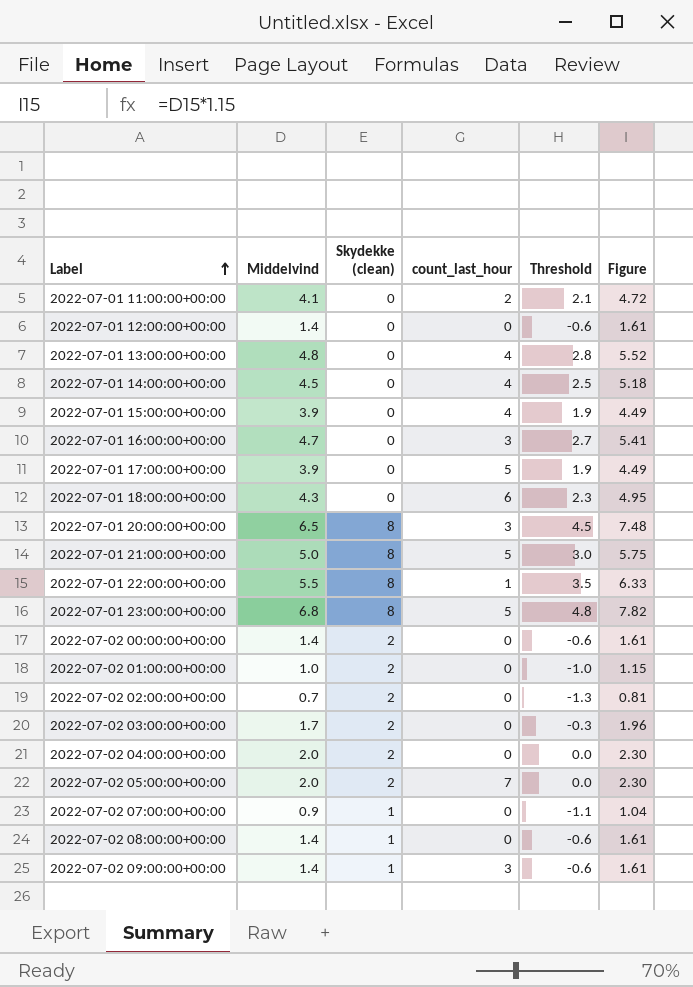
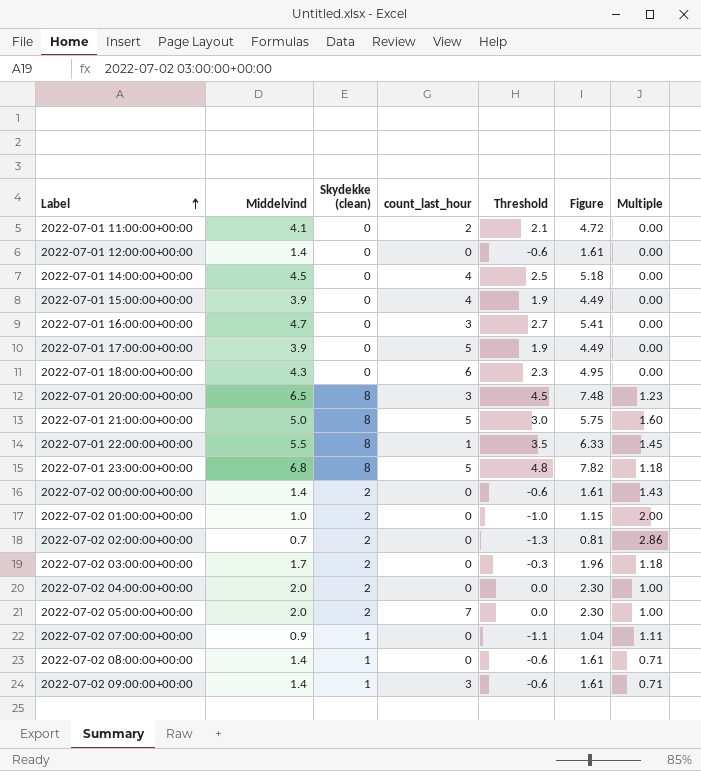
column Multiple | formula: none -> [Skydekke (clean)] / [Middelvind]
row 2022-07-01 13:00:00+00:00: 4.8 | 0 | 4 | 2.8 | 5.52 -> none

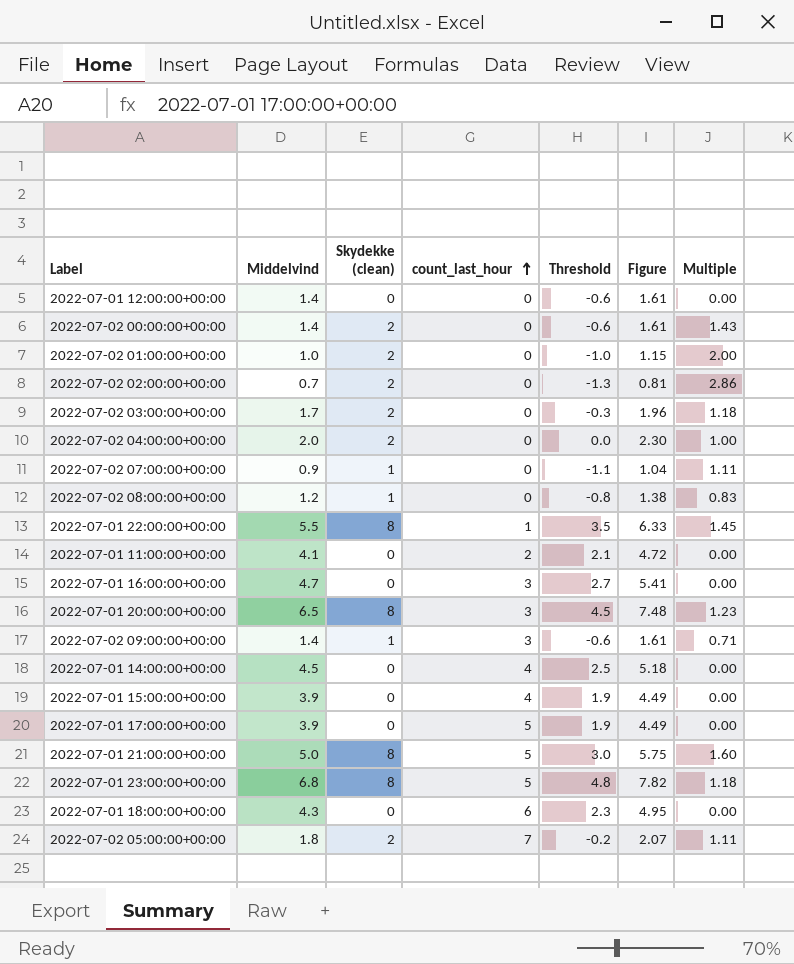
row order: Label ascending -> count_last_hour ascending
2022-07-02 08:00:00+00:00 | Middelvind: 1.4 -> 1.2
2022-07-02 08:00:00+00:00 | Threshold: -0.6 -> -0.8
2022-07-02 08:00:00+00:00 | Figure: 1.61 -> 1.38
2022-07-02 08:00:00+00:00 | Multiple: 0.71 -> 0.83
2022-07-02 05:00:00+00:00 | Middelvind: 2.0 -> 1.8
2022-07-02 05:00:00+00:00 | Threshold: 0.0 -> -0.2
2022-07-02 05:00:00+00:00 | Figure: 2.30 -> 2.07
2022-07-02 05:00:00+00:00 | Multiple: 1.00 -> 1.11

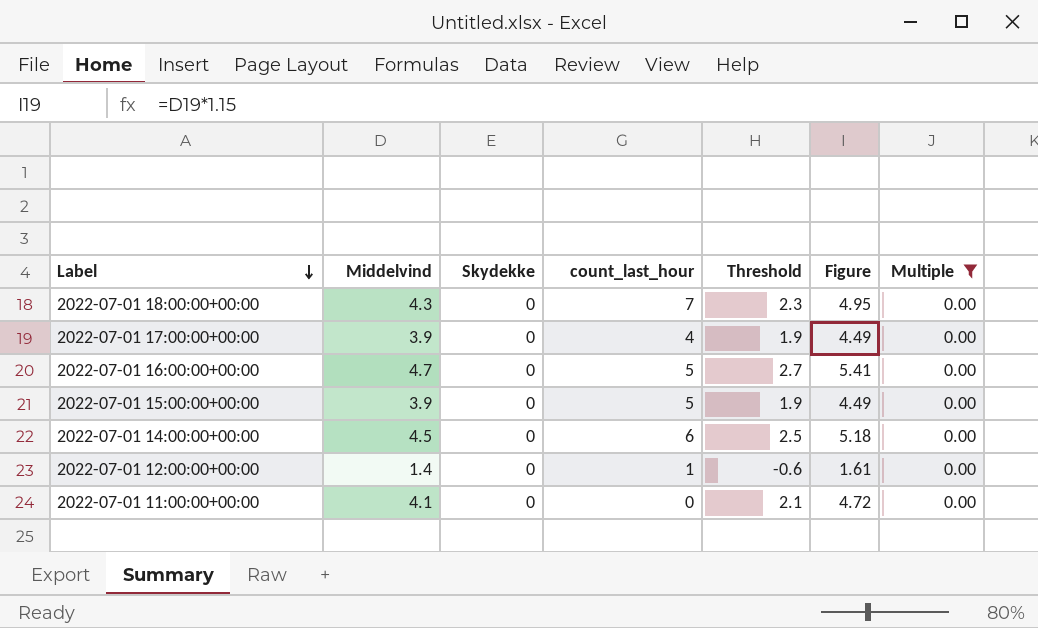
filter: none -> Multiple = 0.00
row order: count_last_hour ascending -> Label descending
column name: Skydekke (clean) -> Skydekke
2022-07-01 18:00:00+00:00 | count_last_hour: 6 -> 7
2022-07-01 17:00:00+00:00 | count_last_hour: 5 -> 4
2022-07-01 16:00:00+00:00 | count_last_hour: 3 -> 5
2022-07-01 15:00:00+00:00 | count_last_hour: 4 -> 5
2022-07-01 14:00:00+00:00 | count_last_hour: 4 -> 6
2022-07-01 12:00:00+00:00 | count_last_hour: 0 -> 1
2022-07-01 11:00:00+00:00 | count_last_hour: 2 -> 0

